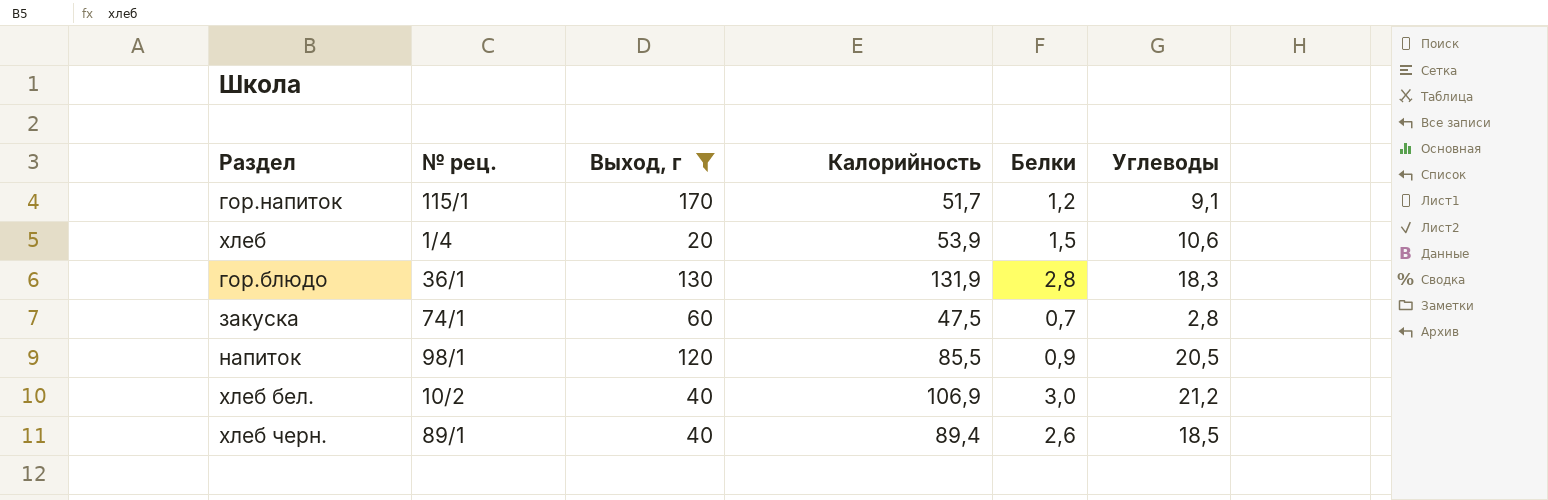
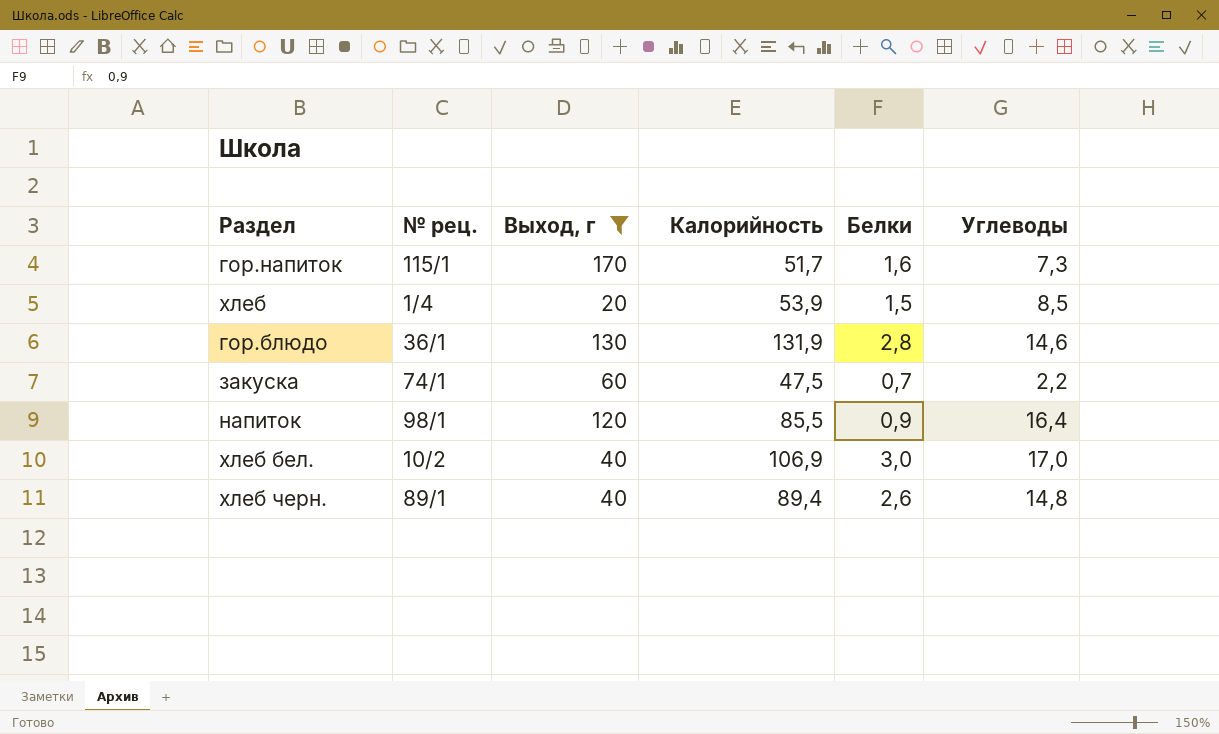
гор.напиток | Белки: 1,2 -> 1,6
гор.напиток | Углеводы: 9,1 -> 7,3
хлеб | Углеводы: 10,6 -> 8,5
гор.блюдо | Углеводы: 18,3 -> 14,6
закуска | Углеводы: 2,8 -> 2,2
напиток | Углеводы: 20,5 -> 16,4
хлеб бел. | Углеводы: 21,2 -> 17,0
хлеб черн. | Углеводы: 18,5 -> 14,8

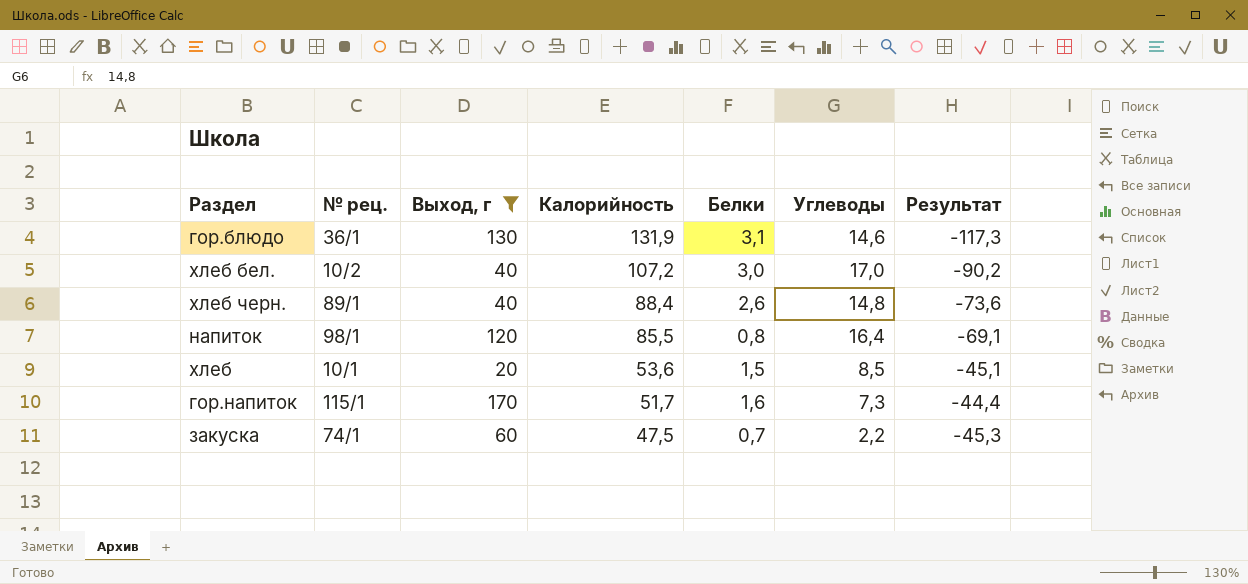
row order: none -> Калорийность descending
column Результат | formula: none -> [Углеводы] - [Калорийность]
гор.блюдо | Белки: 2,8 -> 3,1
хлеб бел. | Калорийность: 106,9 -> 107,2
хлеб черн. | Калорийность: 89,4 -> 88,4
напиток | Белки: 0,9 -> 0,8
хлеб | № рец.: 1/4 -> 10/1
хлеб | Калорийность: 53,9 -> 53,6

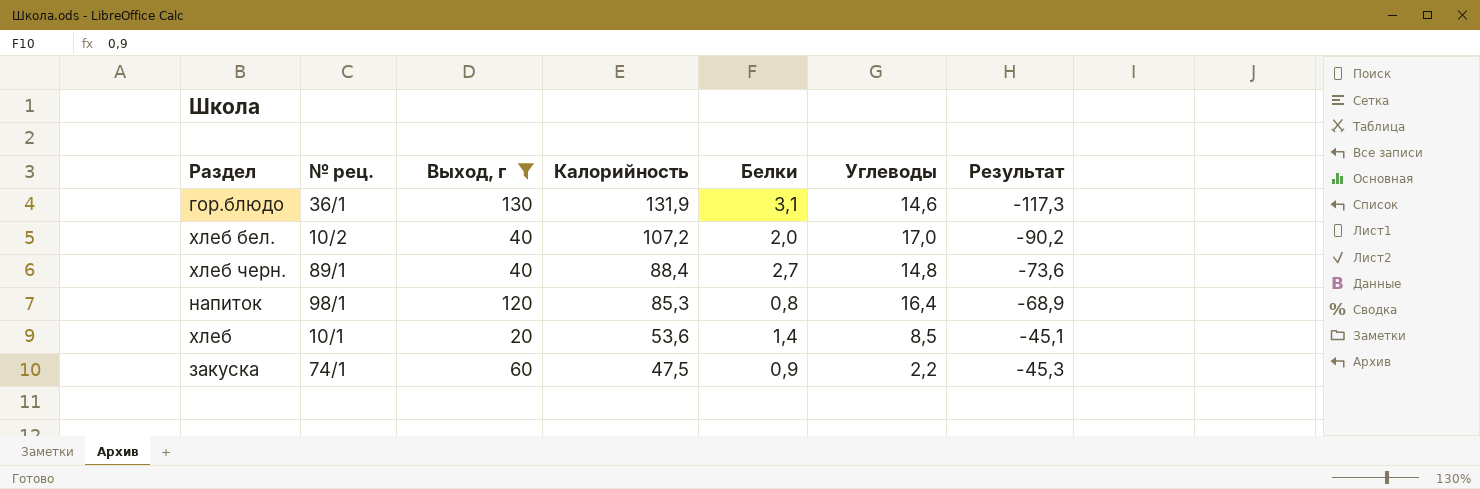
row гор.напиток: 115/1 | 170 | 51,7 | 1,6 | 7,3 | -44,4 -> none
хлеб бел. | Белки: 3,0 -> 2,0
хлеб черн. | Белки: 2,6 -> 2,7
напиток | Калорийность: 85,5 -> 85,3
напиток | Результат: -69,1 -> -68,9
хлеб | Белки: 1,5 -> 1,4
закуска | Белки: 0,7 -> 0,9

